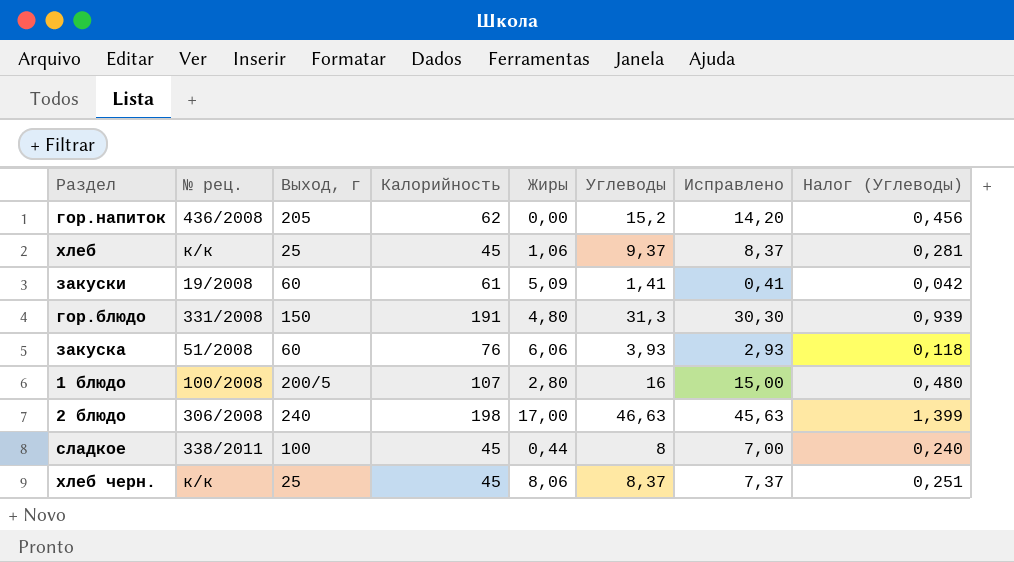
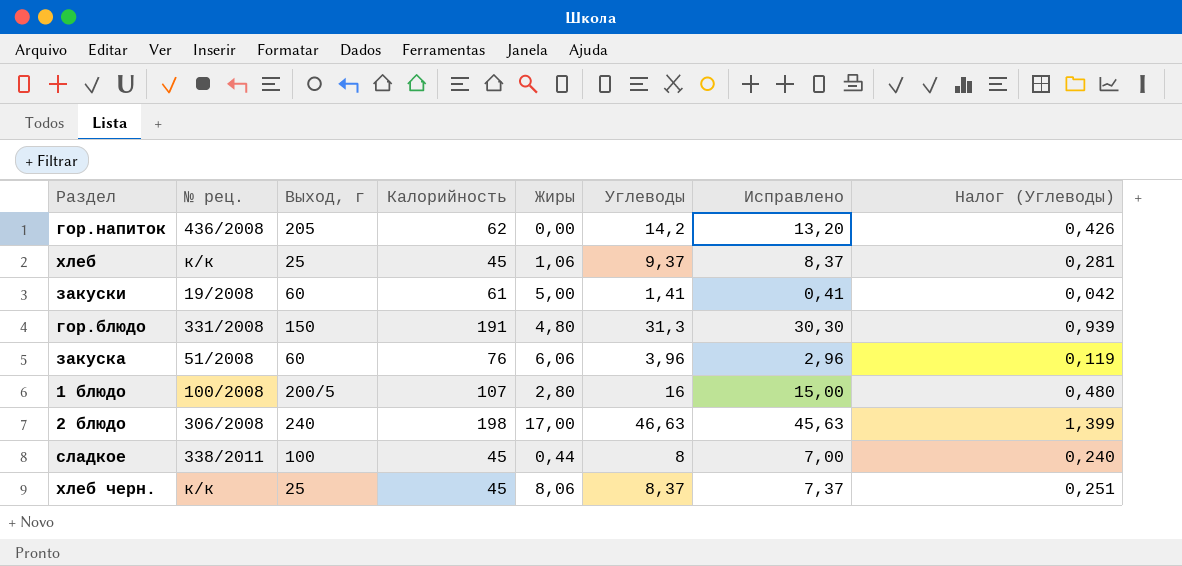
гор.напиток | Углеводы: 15,2 -> 14,2
гор.напиток | Исправлено: 14,20 -> 13,20
гор.напиток | Налог (Углеводы): 0,456 -> 0,426
закуски | Жиры: 5,09 -> 5,00
закуска | Углеводы: 3,93 -> 3,96
закуска | Исправлено: 2,93 -> 2,96
закуска | Налог (Углеводы): 0,118 -> 0,119

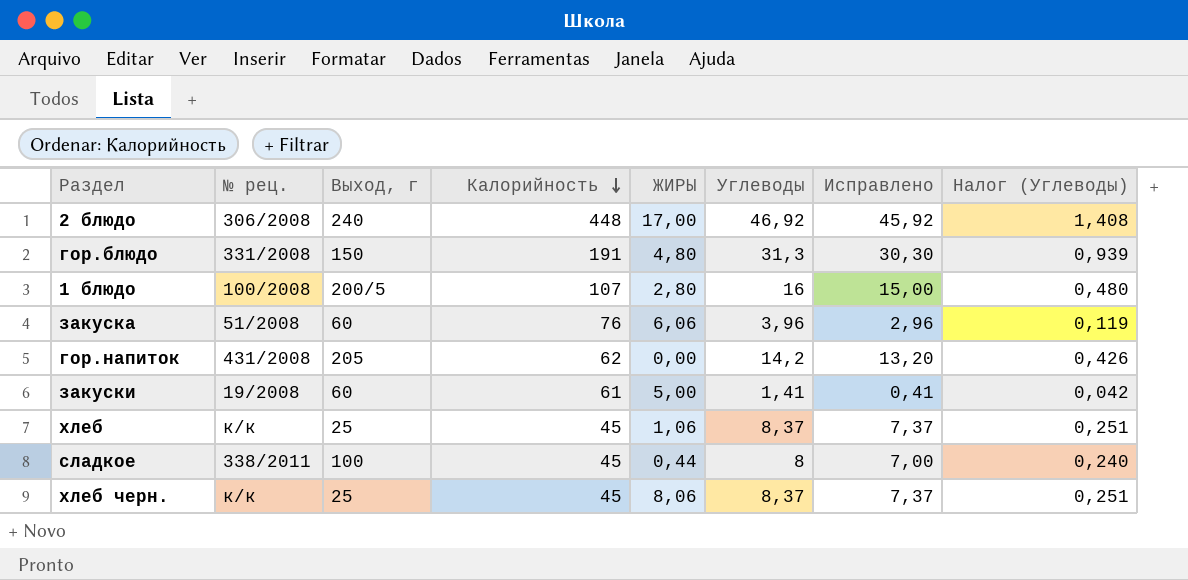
row order: none -> Калорийность descending
column name: Жиры -> ЖИРЫ
2 блюдо | Калорийность: 198 -> 448
2 блюдо | Углеводы: 46,63 -> 46,92
2 блюдо | Исправлено: 45,63 -> 45,92
2 блюдо | Налог (Углеводы): 1,399 -> 1,408
гор.напиток | № рец.: 436/2008 -> 431/2008
хлеб | Углеводы: 9,37 -> 8,37
хлеб | Исправлено: 8,37 -> 7,37
хлеб | Налог (Углеводы): 0,281 -> 0,251

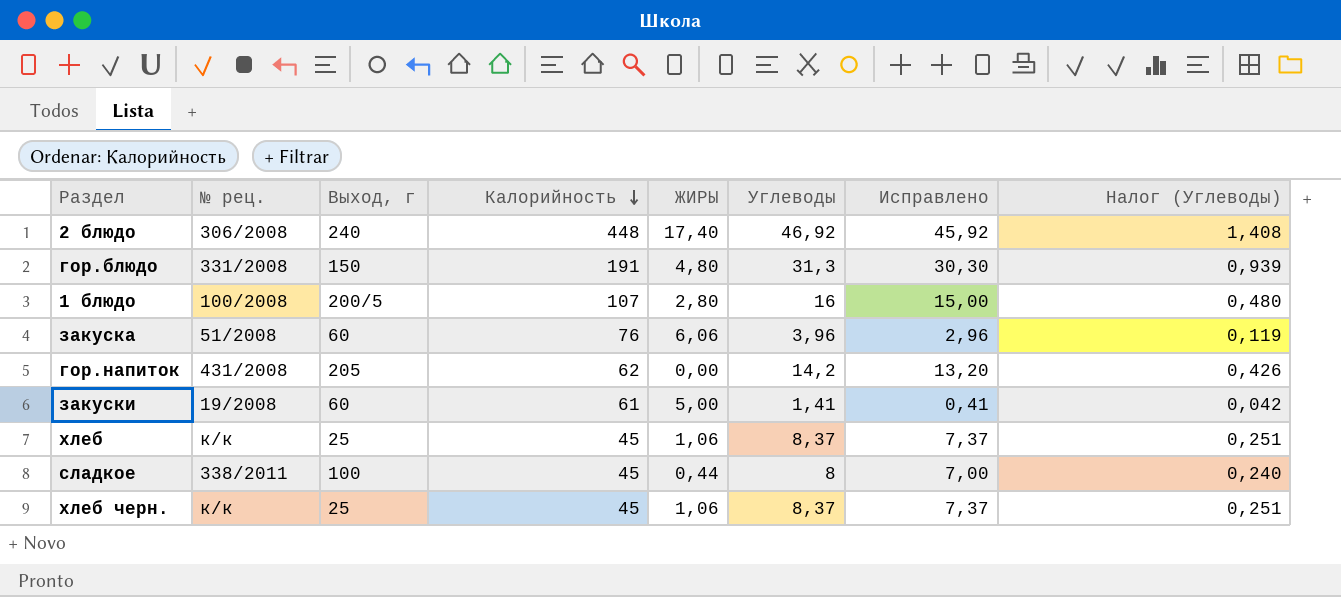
2 блюдо | ЖИРЫ: 17,00 -> 17,40
хлеб черн. | ЖИРЫ: 8,06 -> 1,06

